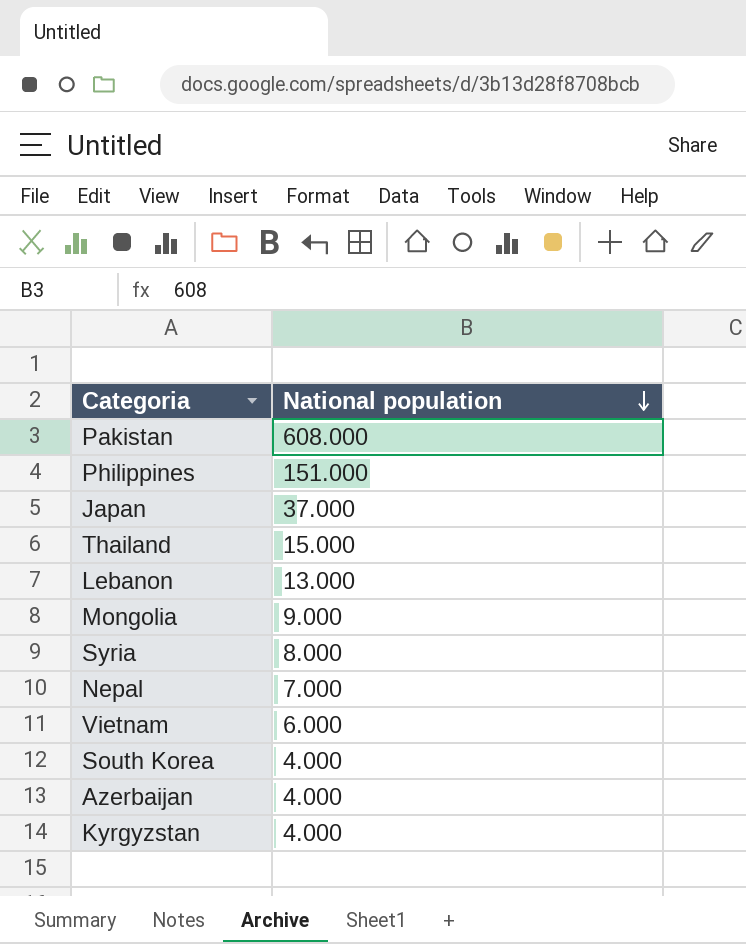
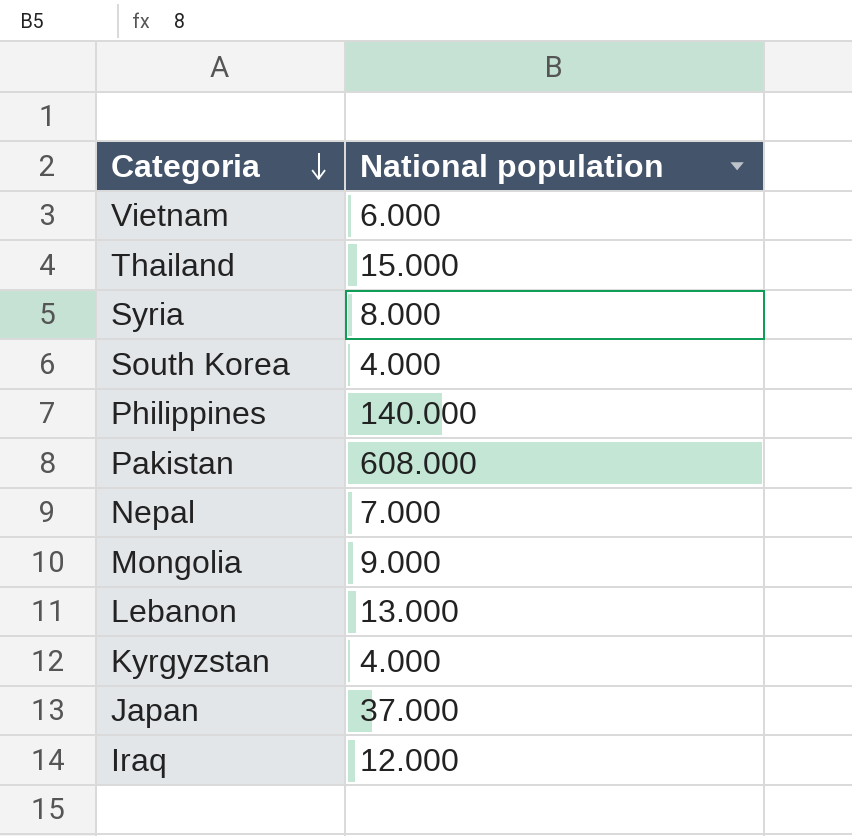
row order: National population descending -> Categoria descending
row Azerbaijan: 4.000 -> none
Philippines | National population: 151.000 -> 140.000
row Iraq: none -> 12.000

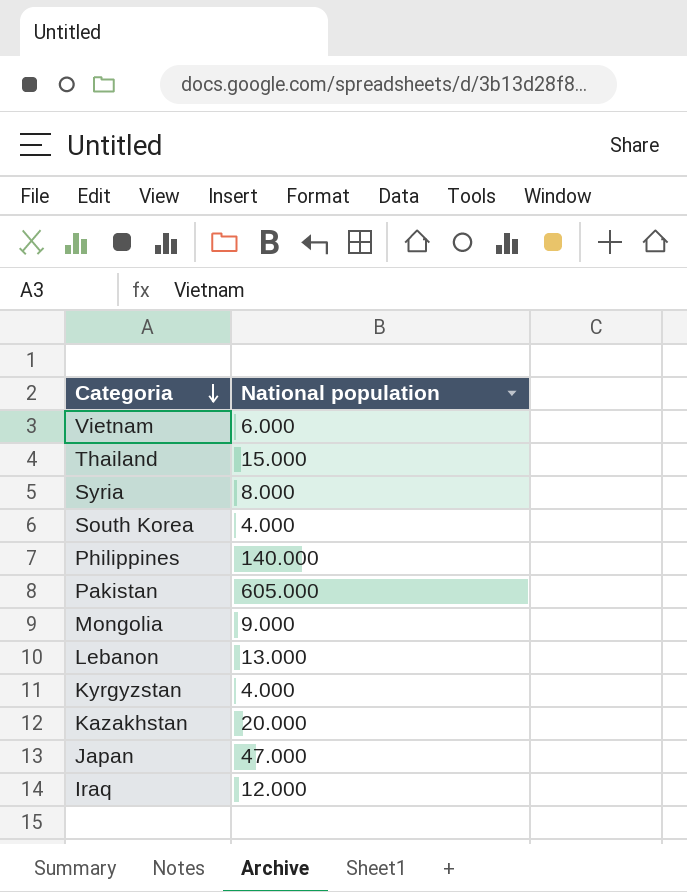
row Nepal: 7.000 -> none
Pakistan | National population: 608.000 -> 605.000
row Kazakhstan: none -> 20.000
Japan | National population: 37.000 -> 47.000

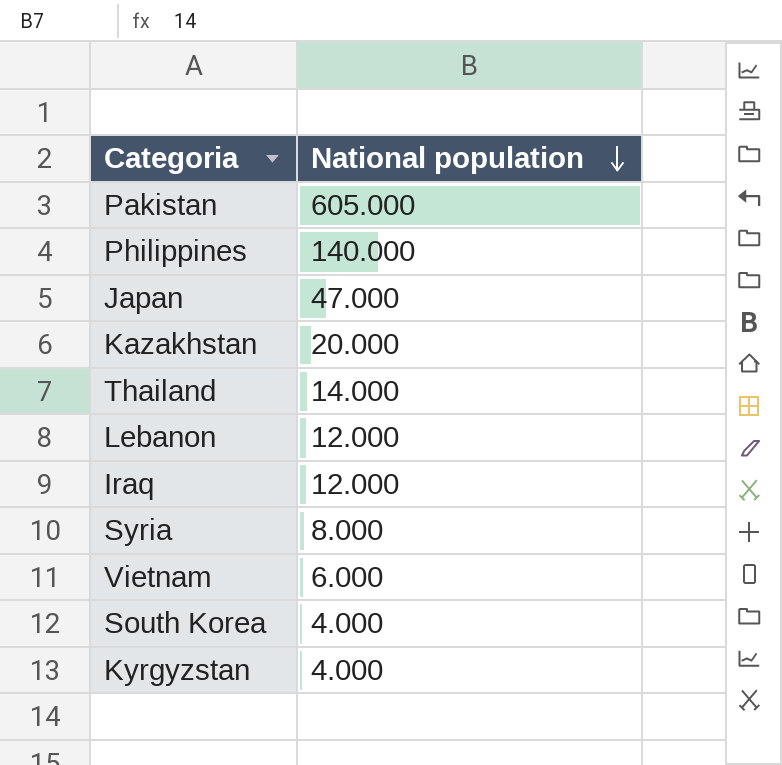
row order: Categoria descending -> National population descending
row Mongolia: 9.000 -> none
Thailand | National population: 15.000 -> 14.000
Lebanon | National population: 13.000 -> 12.000

